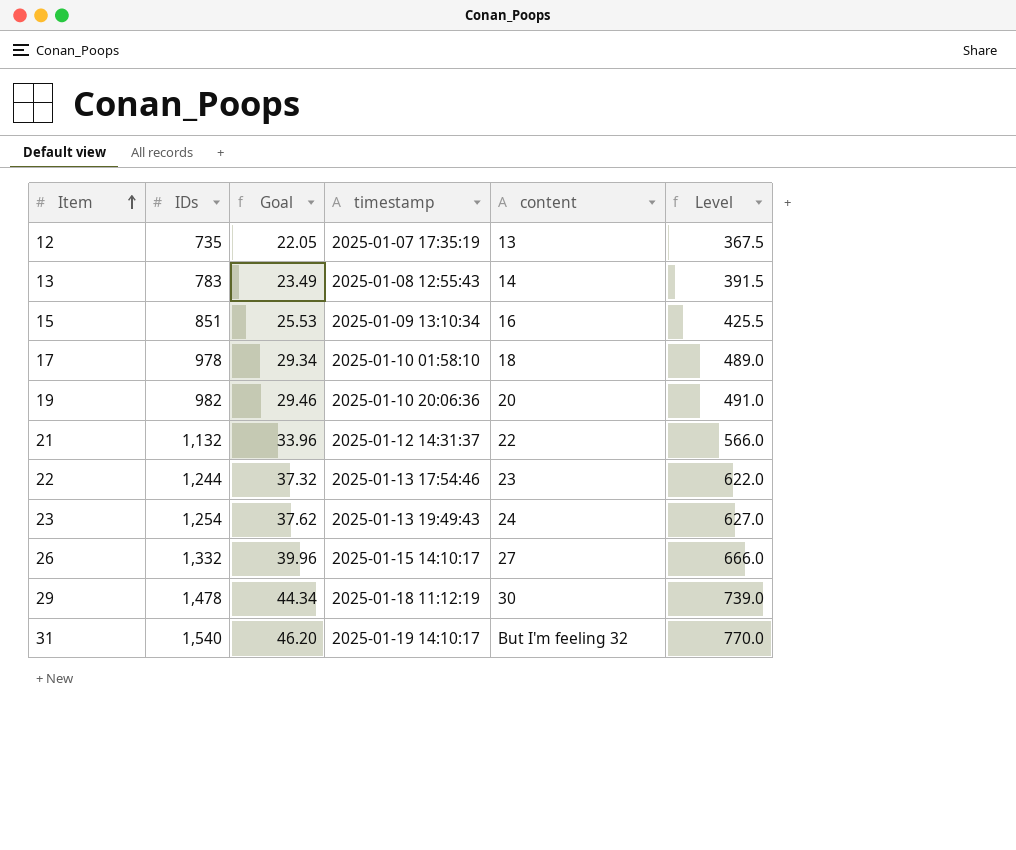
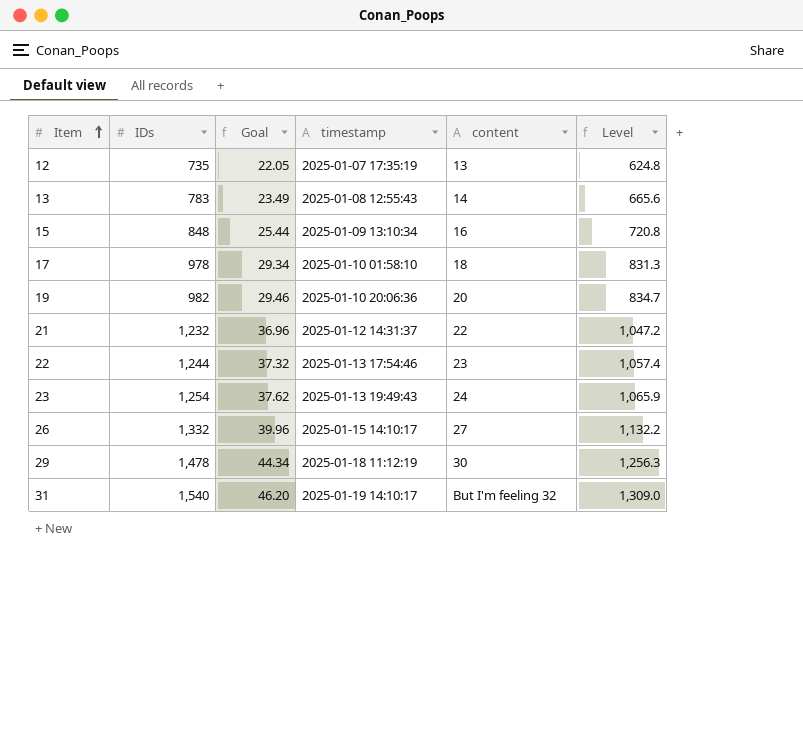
column Level | formula: [IDs] * 0.5 -> [IDs] * 0.85
15 | IDs: 851 -> 848
15 | Goal: 25.53 -> 25.44
21 | IDs: 1,132 -> 1,232
21 | Goal: 33.96 -> 36.96

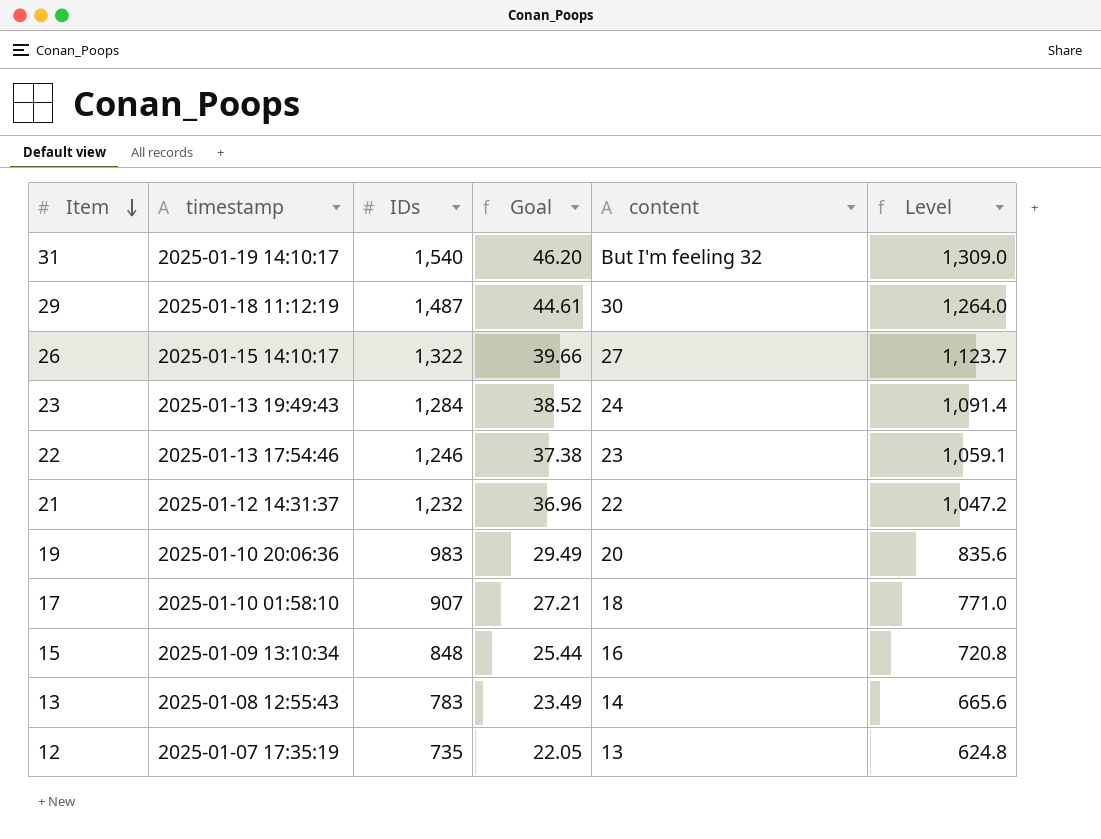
row order: Item ascending -> Item descending
column timestamp | position: 4 -> 2
29 | IDs: 1,478 -> 1,487
29 | Goal: 44.34 -> 44.61
29 | Level: 1,256.3 -> 1,264.0
26 | IDs: 1,332 -> 1,322
26 | Goal: 39.96 -> 39.66
26 | Level: 1,132.2 -> 1,123.7
23 | IDs: 1,254 -> 1,284
23 | Goal: 37.62 -> 38.52
23 | Level: 1,065.9 -> 1,091.4
22 | IDs: 1,244 -> 1,246
22 | Goal: 37.32 -> 37.38
22 | Level: 1,057.4 -> 1,059.1
19 | IDs: 982 -> 983
19 | Goal: 29.46 -> 29.49
19 | Level: 834.7 -> 835.6
17 | IDs: 978 -> 907
17 | Goal: 29.34 -> 27.21
17 | Level: 831.3 -> 771.0

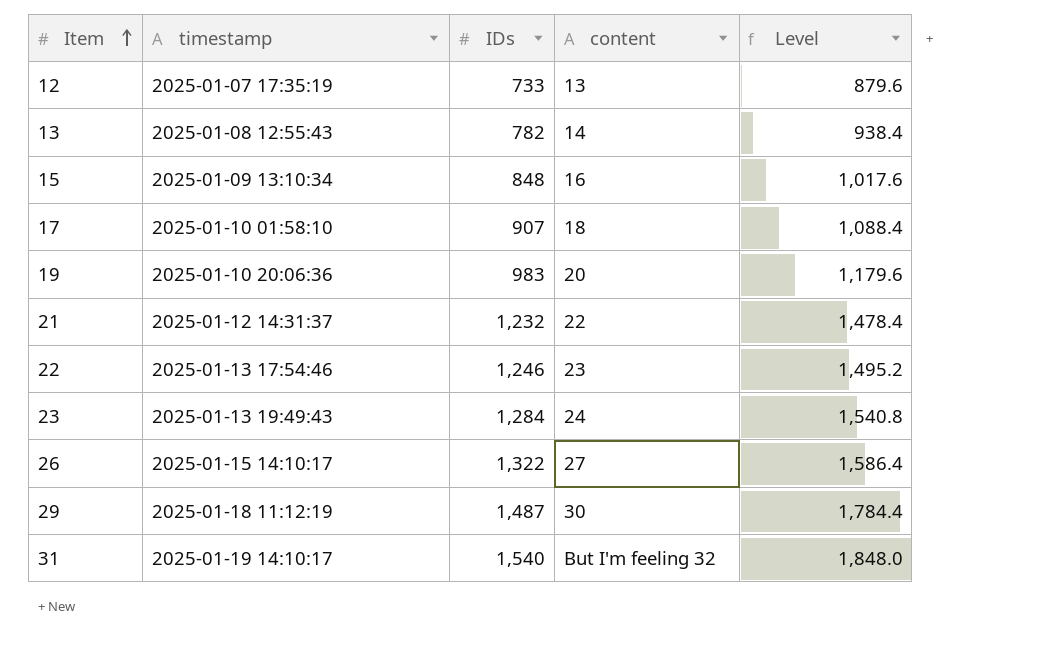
row order: Item descending -> Item ascending
column Goal | formula: [IDs] * 0.03 -> none
column Level | formula: [IDs] * 0.85 -> [IDs] * 1.2
12 | IDs: 735 -> 733
13 | IDs: 783 -> 782

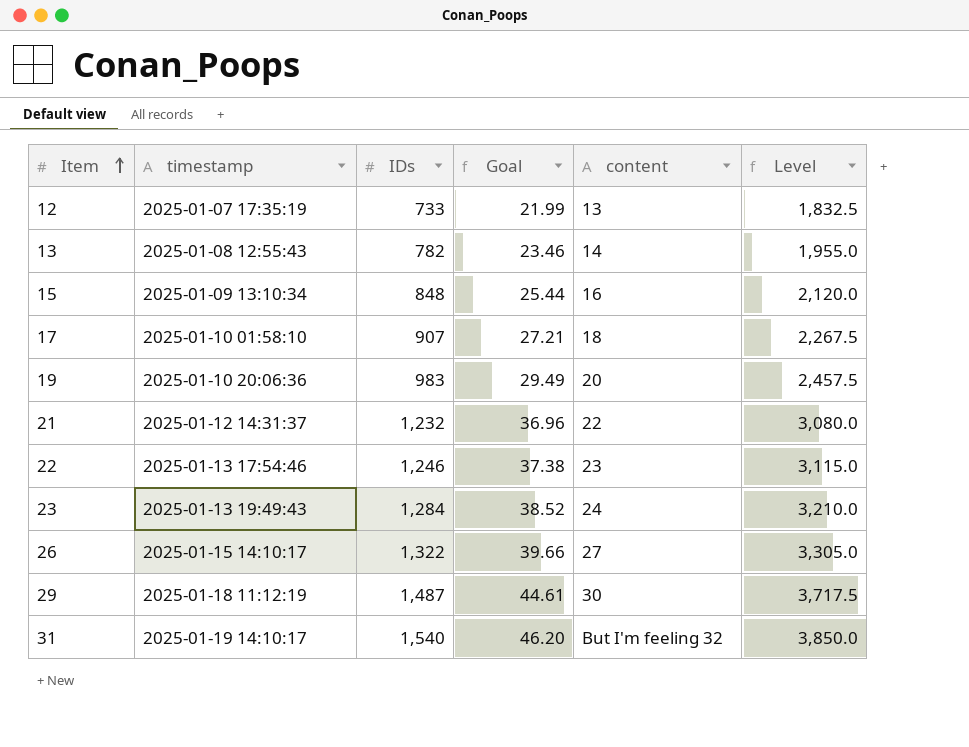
column Goal | formula: none -> [IDs] * 0.03
column Level | formula: [IDs] * 1.2 -> [IDs] * 2.5

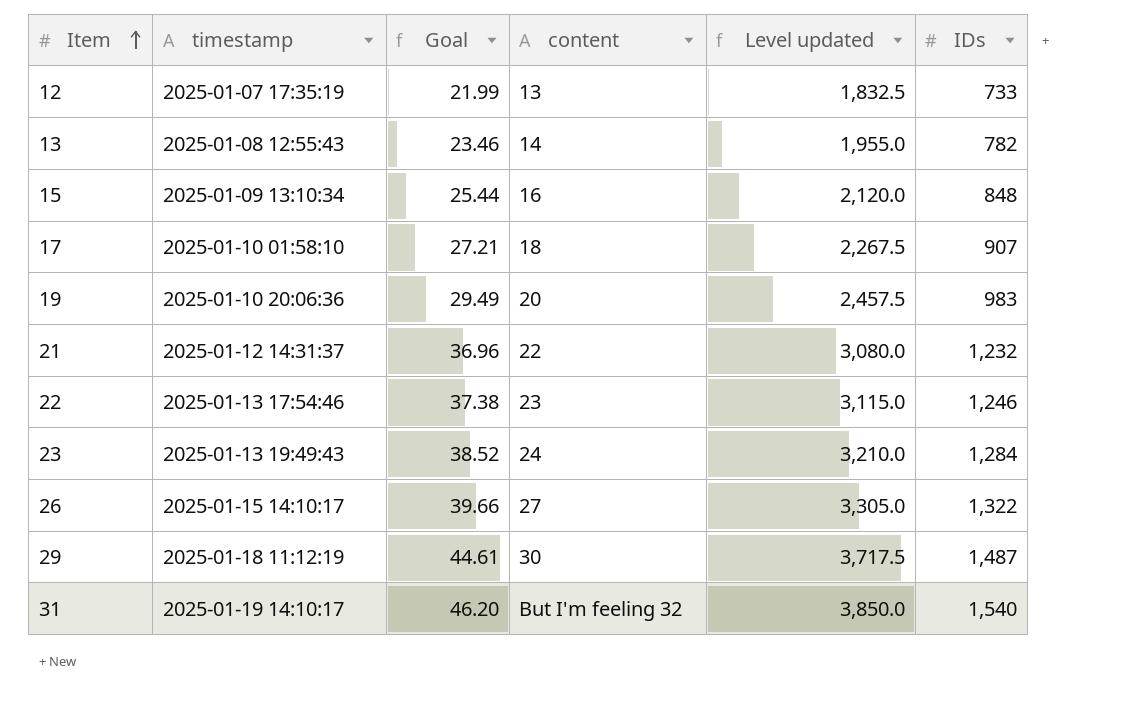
column name: Level -> Level updated
column IDs | position: 3 -> 6

